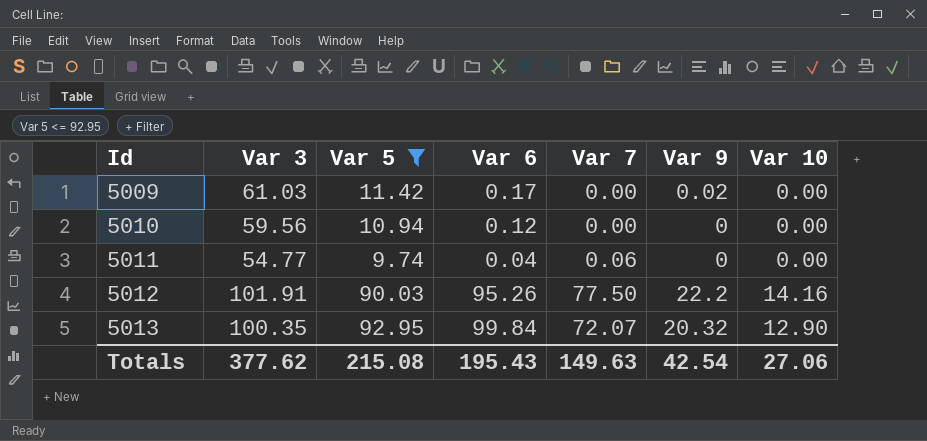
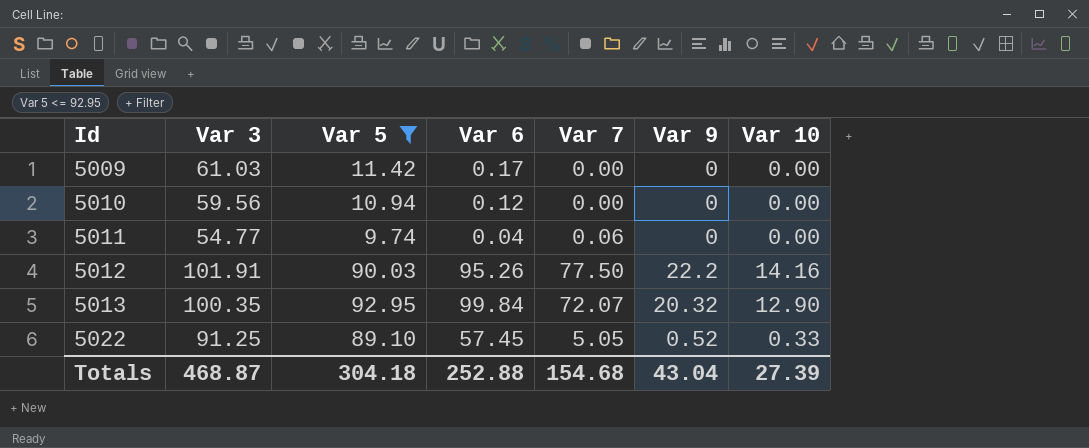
5009 | Var 9: 0.02 -> 0
row 5022: none -> 91.25 | 89.10 | 57.45 | 5.05 | 0.52 | 0.33
Totals | Var 3: 377.62 -> 468.87
Totals | Var 5: 215.08 -> 304.18
Totals | Var 6: 195.43 -> 252.88
Totals | Var 7: 149.63 -> 154.68
Totals | Var 9: 42.54 -> 43.04
Totals | Var 10: 27.06 -> 27.39

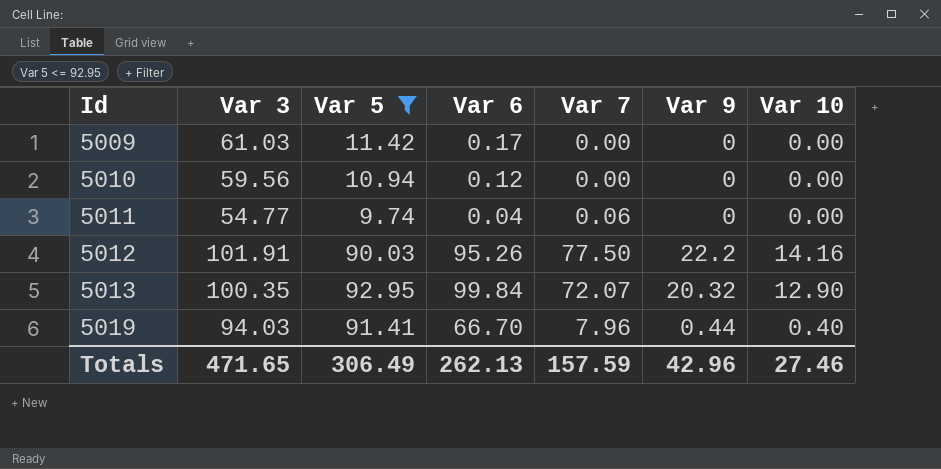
row 5022: 91.25 | 89.10 | 57.45 | 5.05 | 0.52 | 0.33 -> none
row 5019: none -> 94.03 | 91.41 | 66.70 | 7.96 | 0.44 | 0.40
Totals | Var 3: 468.87 -> 471.65
Totals | Var 5: 304.18 -> 306.49
Totals | Var 6: 252.88 -> 262.13
Totals | Var 7: 154.68 -> 157.59
Totals | Var 9: 43.04 -> 42.96
Totals | Var 10: 27.39 -> 27.46

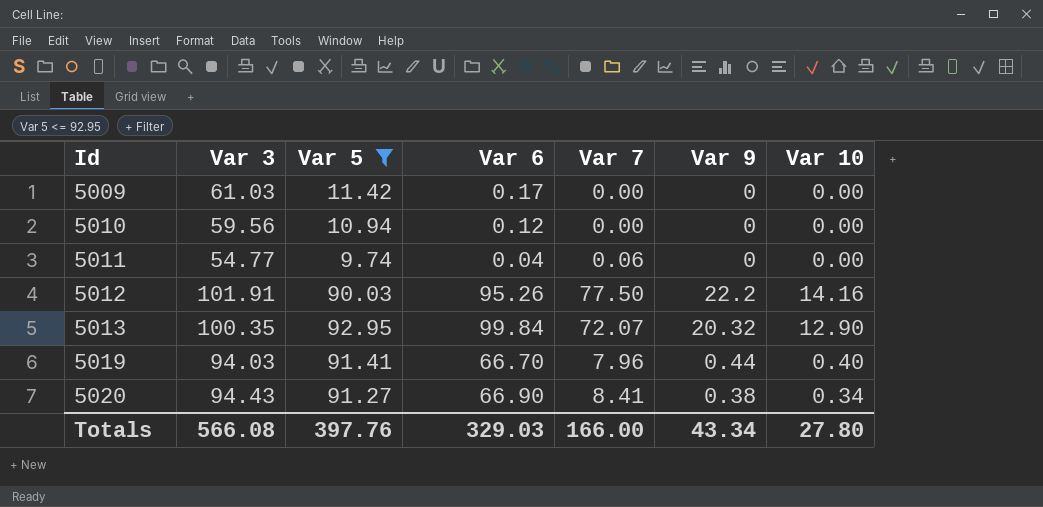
row 5020: none -> 94.43 | 91.27 | 66.90 | 8.41 | 0.38 | 0.34
Totals | Var 3: 471.65 -> 566.08
Totals | Var 5: 306.49 -> 397.76
Totals | Var 6: 262.13 -> 329.03
Totals | Var 7: 157.59 -> 166.00
Totals | Var 9: 42.96 -> 43.34
Totals | Var 10: 27.46 -> 27.80

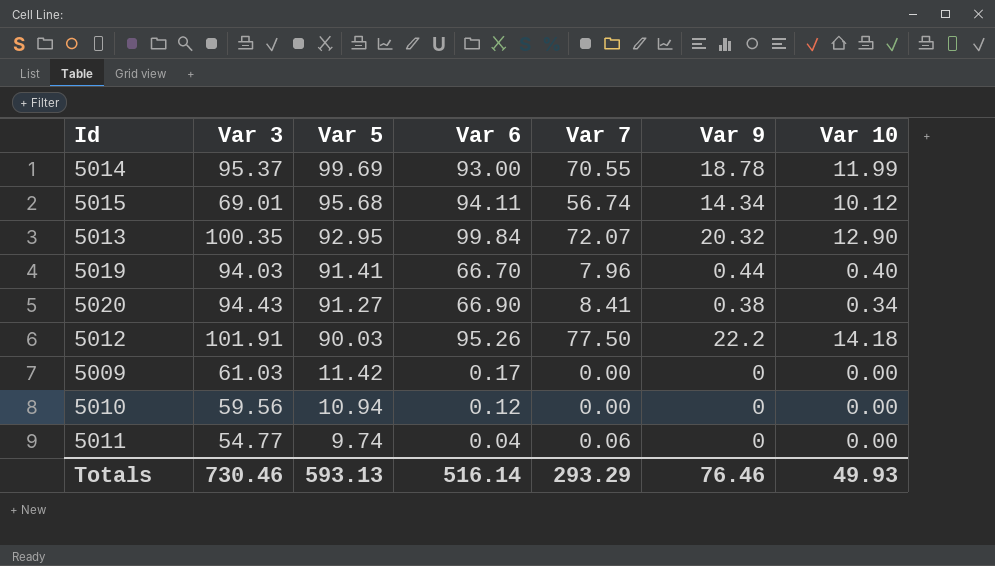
filter: Var 5 <= 92.95 -> none
row order: Id ascending -> Var 5 descending
5012 | Var 10: 14.16 -> 14.18
Totals | Var 3: 566.08 -> 730.46
Totals | Var 5: 397.76 -> 593.13
Totals | Var 6: 329.03 -> 516.14
Totals | Var 7: 166.00 -> 293.29
Totals | Var 9: 43.34 -> 76.46
Totals | Var 10: 27.80 -> 49.93

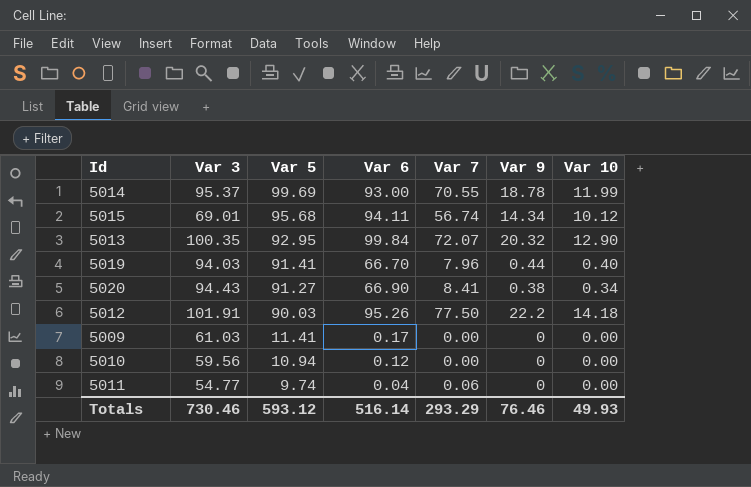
5009 | Var 5: 11.42 -> 11.41
Totals | Var 5: 593.13 -> 593.12

